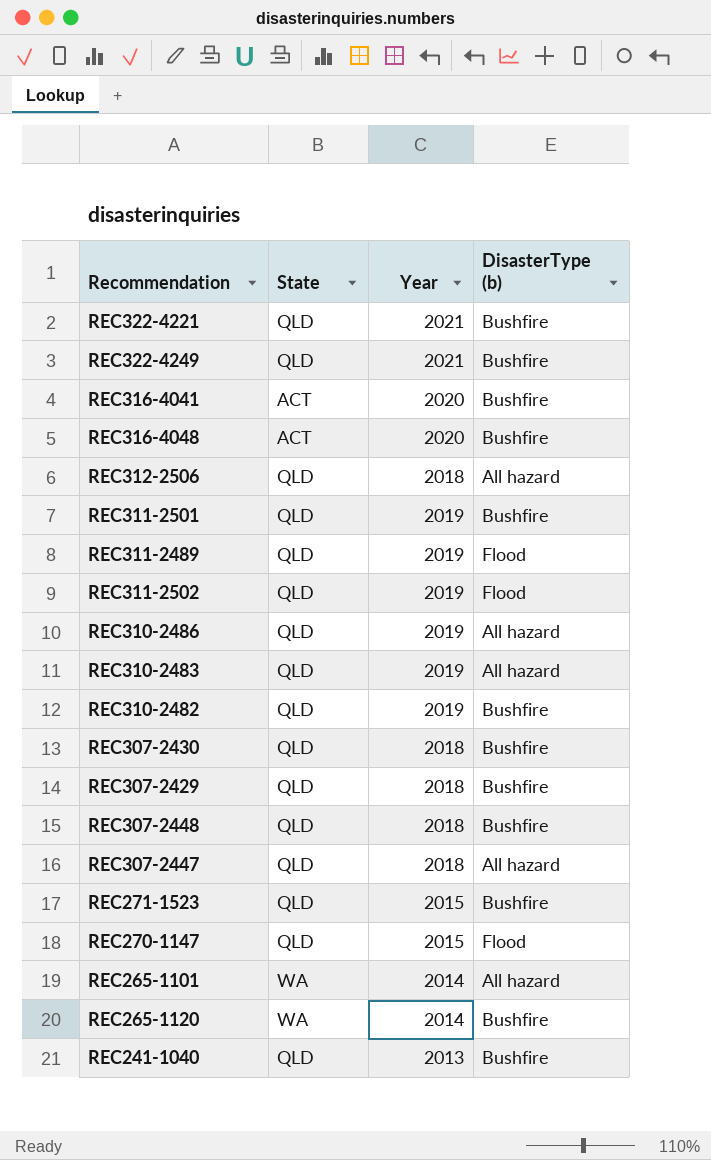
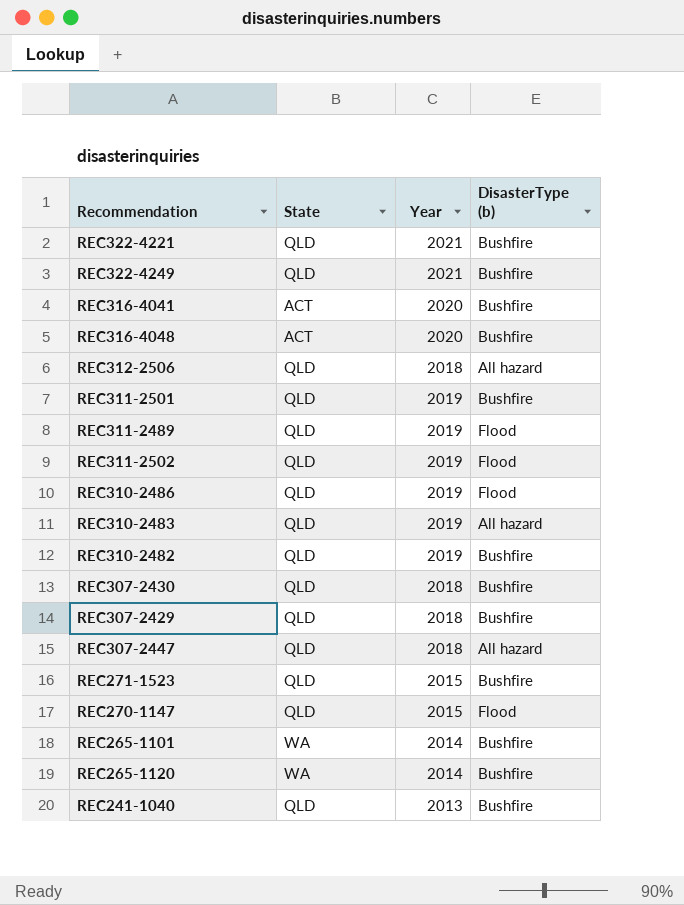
row REC307-2448: QLD | 2018 | Bushfire -> none
REC310-2486 | DisasterType (b): All hazard -> Flood
REC265-1101 | DisasterType (b): All hazard -> Bushfire

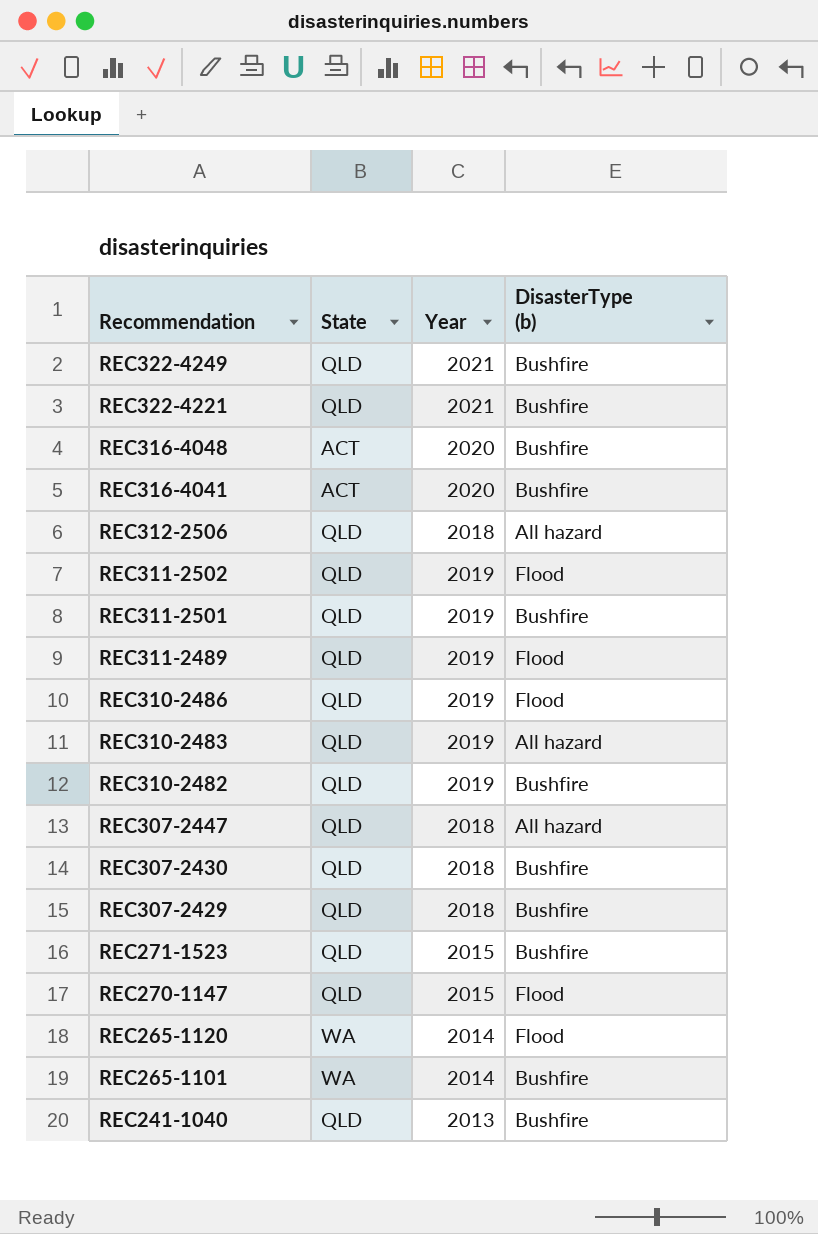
row order: none -> Recommendation descending
REC265-1120 | DisasterType (b): Bushfire -> Flood

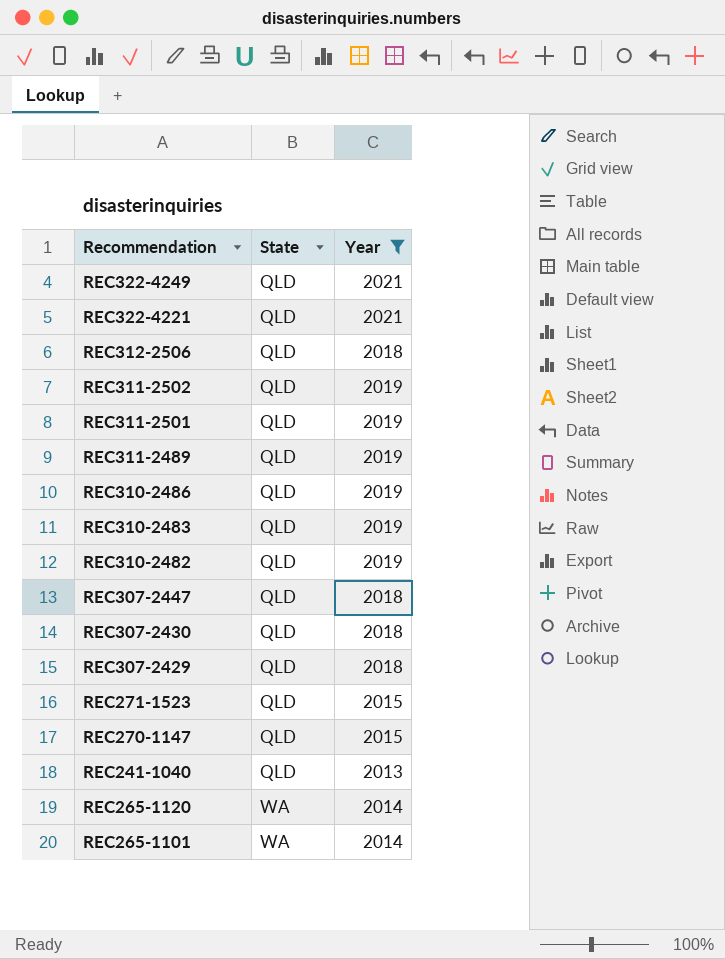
filter: none -> Year != 2020
row order: Recommendation descending -> State ascending
column DisasterType (b) | position: 4 -> none

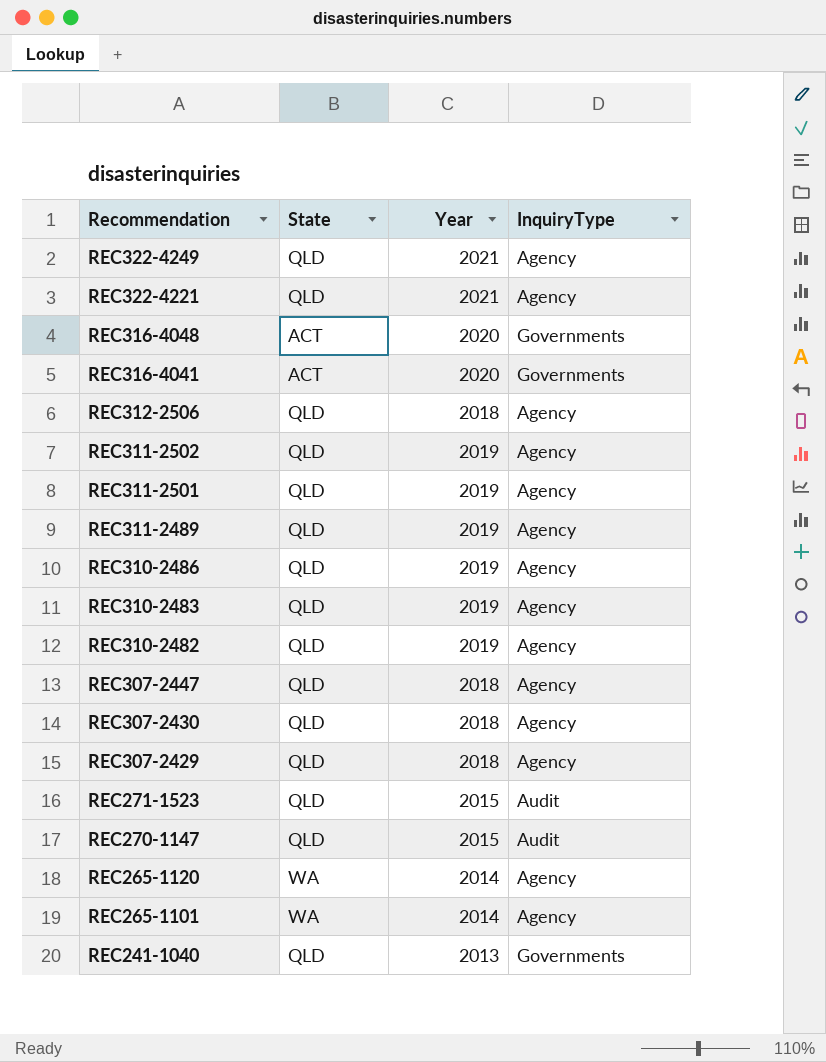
filter: Year != 2020 -> none
row order: State ascending -> Recommendation descending
column InquiryType | position: none -> 4

